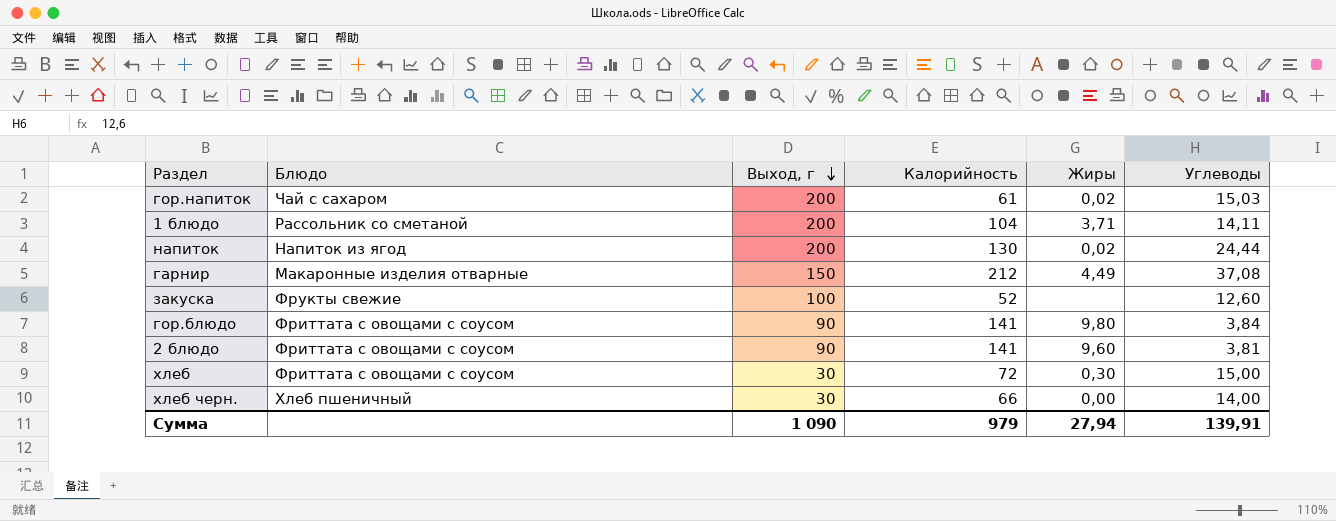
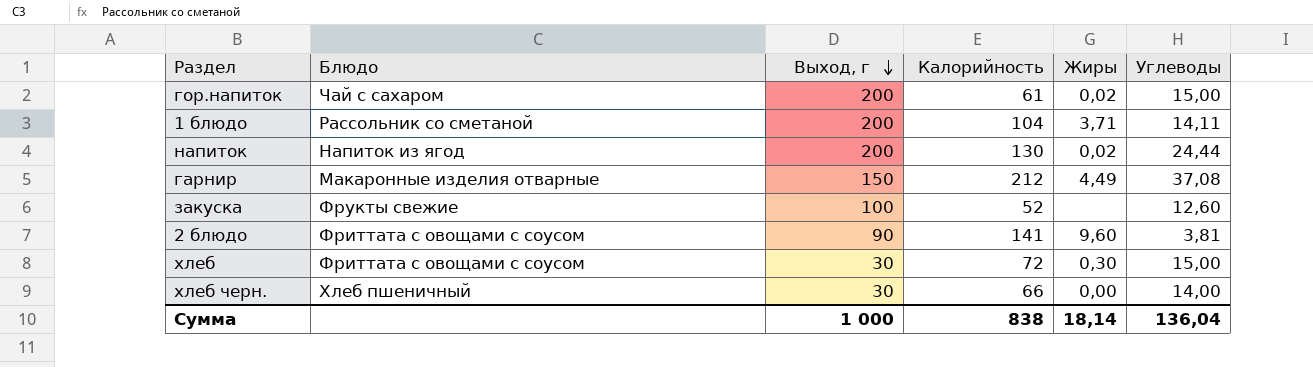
row гор.блюдо: Фриттата с овощами с соусом | 90 | 141 | 9,80 | 3,84 -> none
гор.напиток | Углеводы: 15,03 -> 15,00
Сумма | Выход, г: 1 090 -> 1 000
Сумма | Калорийность: 979 -> 838
Сумма | Жиры: 27,94 -> 18,14
Сумма | Углеводы: 139,91 -> 136,04

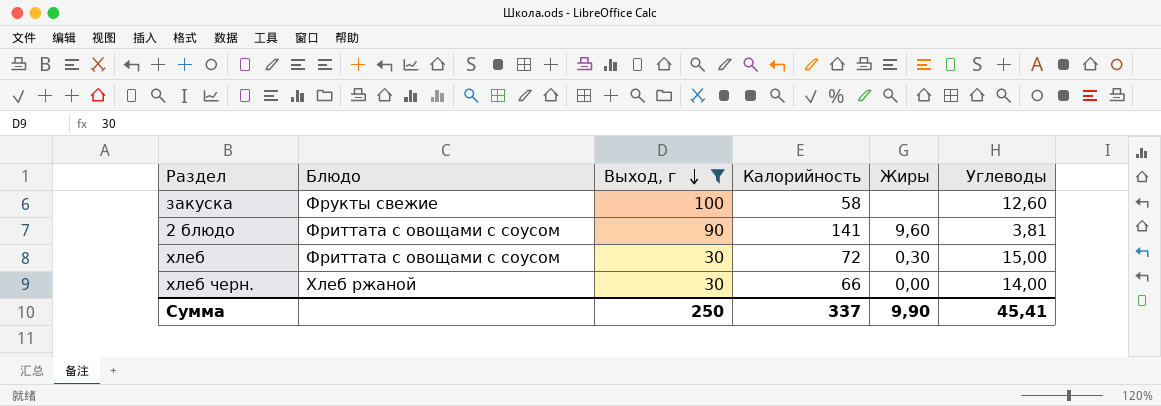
filter: none -> Выход, г <= 100
закуска | Калорийность: 52 -> 58
хлеб черн. | Блюдо: Хлеб пшеничный -> Хлеб ржаной
Сумма | Выход, г: 1 000 -> 250
Сумма | Калорийность: 838 -> 337
Сумма | Жиры: 18,14 -> 9,90
Сумма | Углеводы: 136,04 -> 45,41

